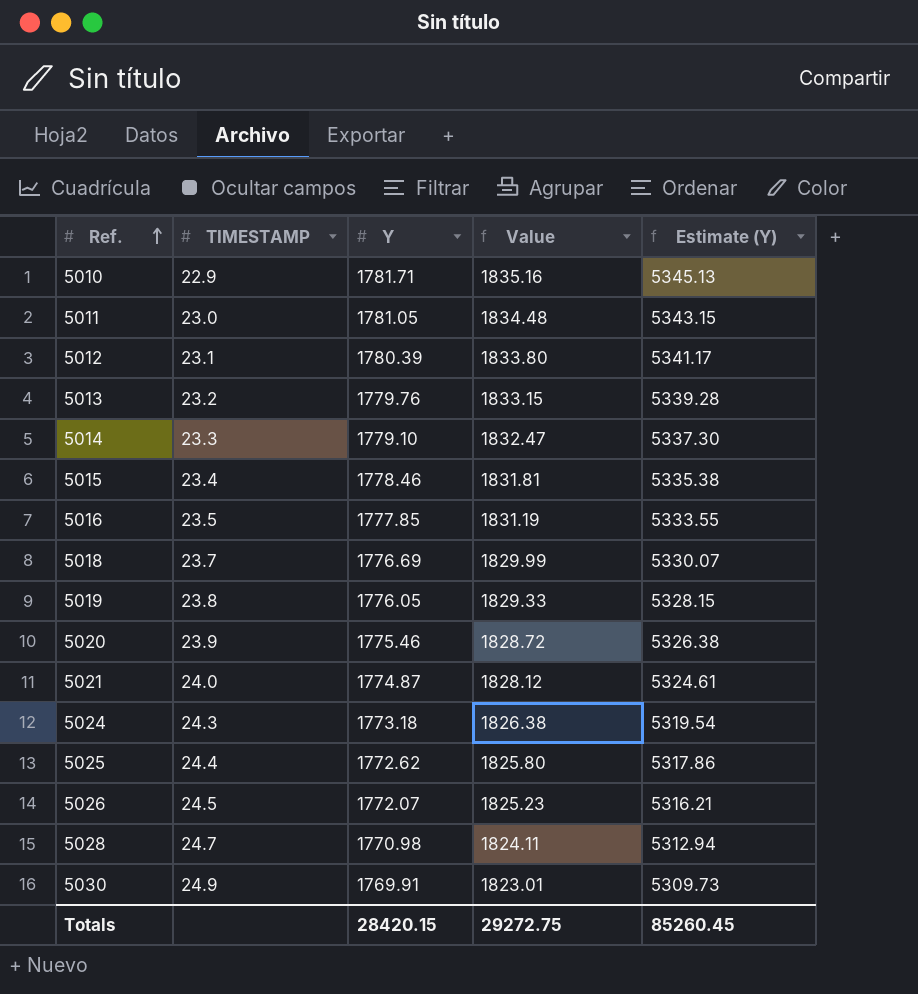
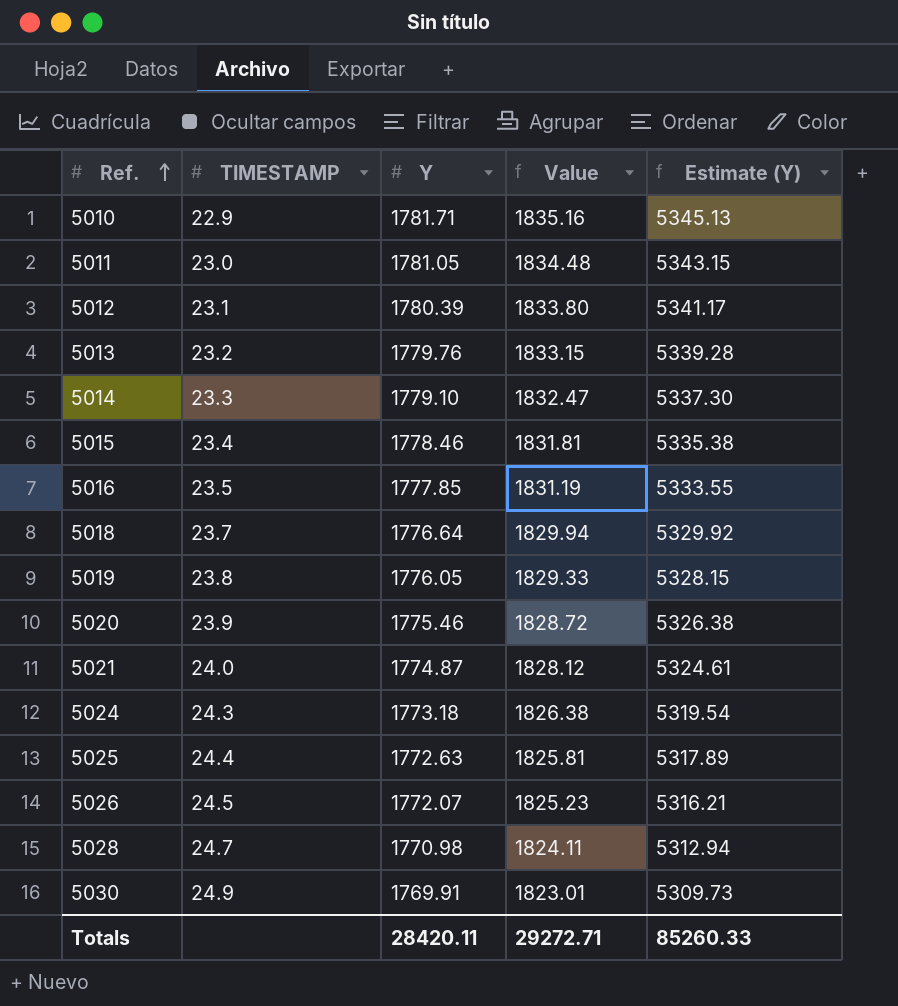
5018 | Y: 1776.69 -> 1776.64
5018 | Value: 1829.99 -> 1829.94
5018 | Estimate (Y): 5330.07 -> 5329.92
5025 | Y: 1772.62 -> 1772.63
5025 | Value: 1825.80 -> 1825.81
5025 | Estimate (Y): 5317.86 -> 5317.89
Totals | Y: 28420.15 -> 28420.11
Totals | Value: 29272.75 -> 29272.71
Totals | Estimate (Y): 85260.45 -> 85260.33

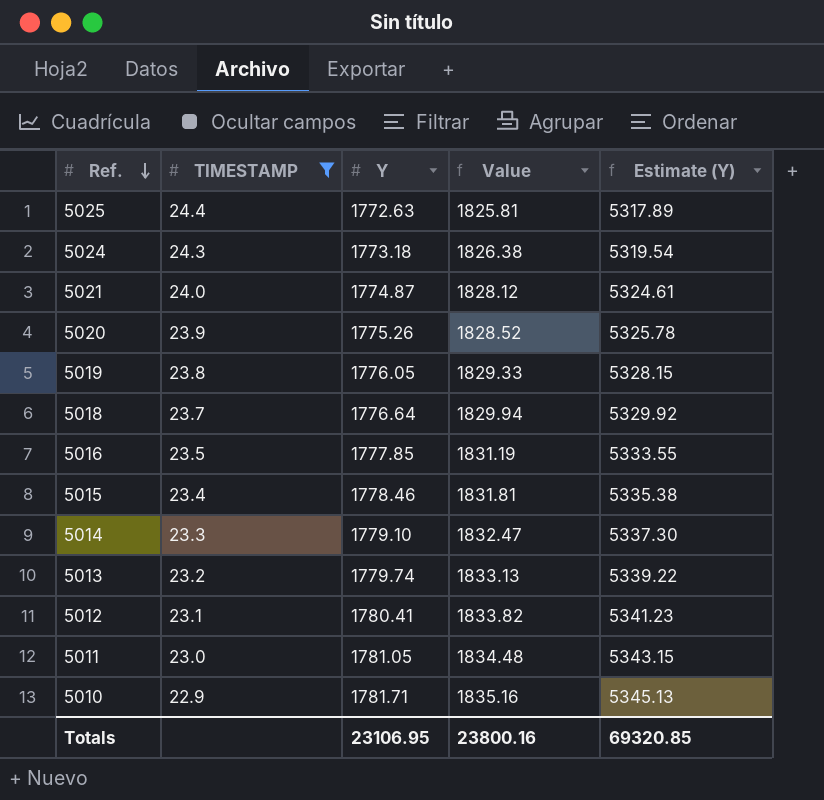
filter: none -> TIMESTAMP <= 24.4
row order: Ref. ascending -> Ref. descending
5020 | Y: 1775.46 -> 1775.26
5020 | Value: 1828.72 -> 1828.52
5020 | Estimate (Y): 5326.38 -> 5325.78
5013 | Y: 1779.76 -> 1779.74
5013 | Value: 1833.15 -> 1833.13
5013 | Estimate (Y): 5339.28 -> 5339.22
5012 | Y: 1780.39 -> 1780.41
5012 | Value: 1833.80 -> 1833.82
5012 | Estimate (Y): 5341.17 -> 5341.23
Totals | Y: 28420.11 -> 23106.95
Totals | Value: 29272.71 -> 23800.16
Totals | Estimate (Y): 85260.33 -> 69320.85

